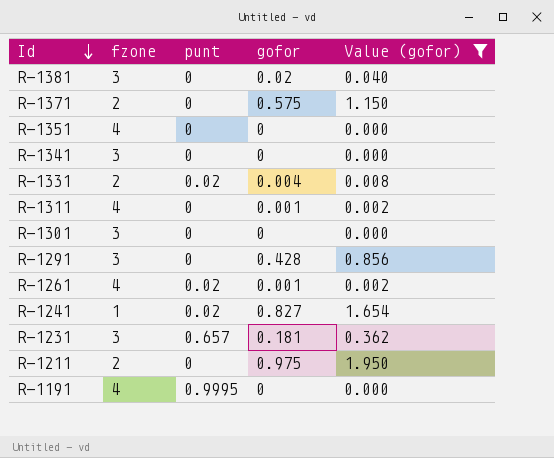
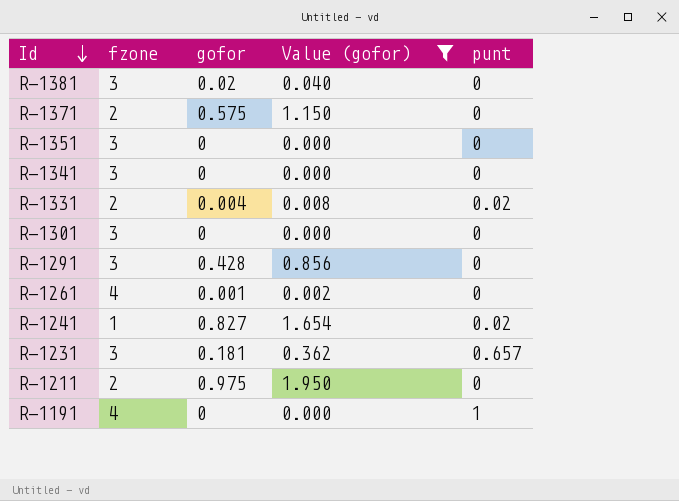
column punt | position: 3 -> 5
row R-1311: 4 | 0 | 0.001 | 0.002 -> none
R-1351 | fzone: 4 -> 3
R-1261 | punt: 0.02 -> 0
R-1191 | punt: 0.9995 -> 1

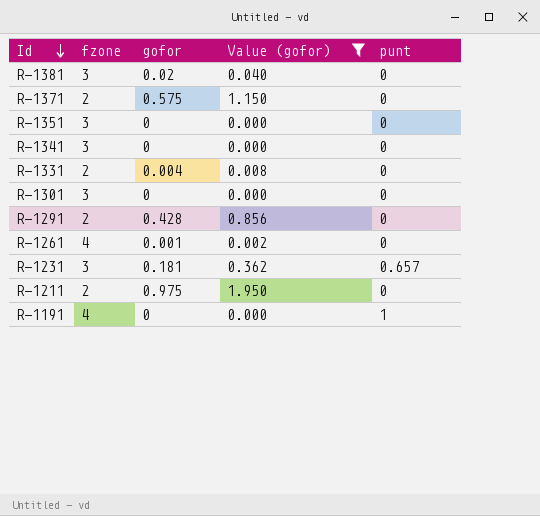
row R-1241: 1 | 0.827 | 1.654 | 0.02 -> none
R-1331 | punt: 0.02 -> 0
R-1291 | fzone: 3 -> 2

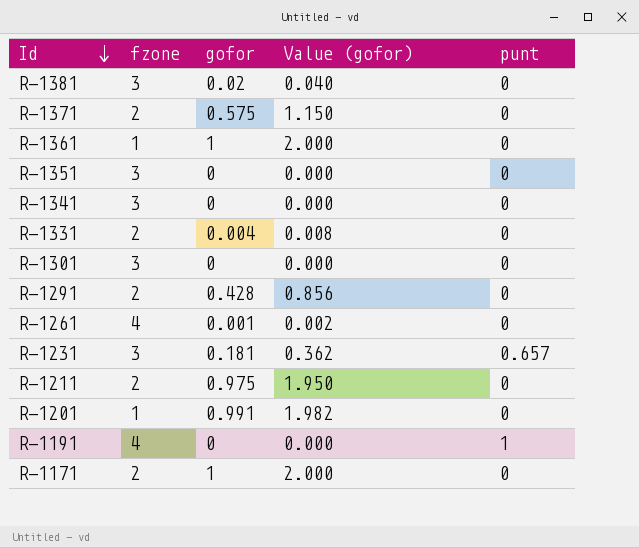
filter: Value (gofor) <= 1.950 -> none

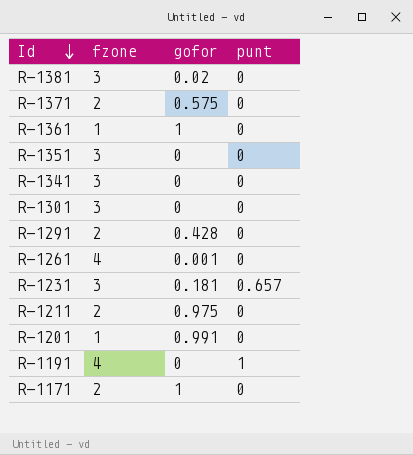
column Value (gofor) | formula: [gofor] * 2 -> none
row R-1331: 2 | 0.004 | 0.008 | 0 -> none

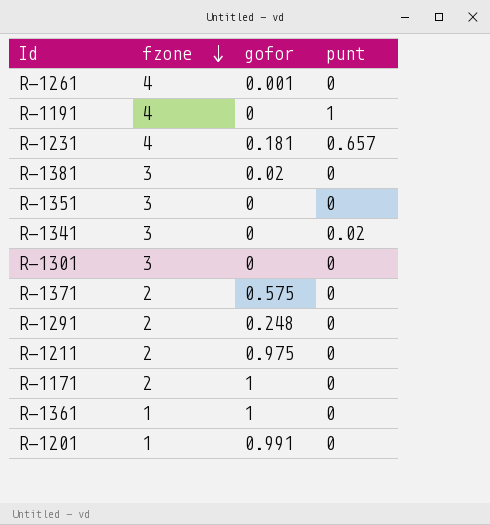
row order: Id descending -> fzone descending
R-1231 | fzone: 3 -> 4
R-1341 | punt: 0 -> 0.02
R-1291 | gofor: 0.428 -> 0.248

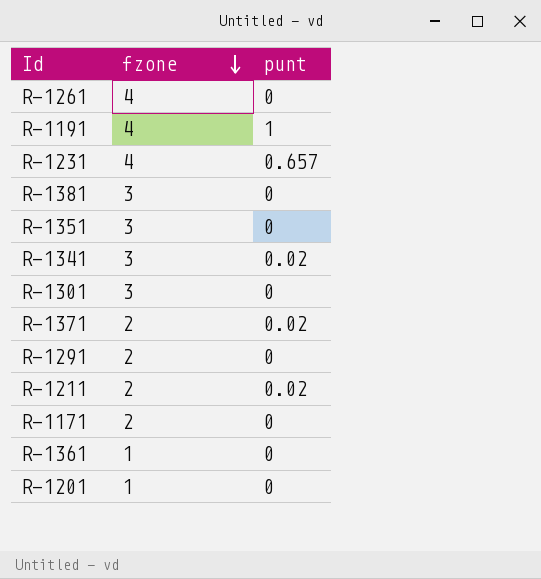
column gofor | position: 3 -> none
R-1371 | punt: 0 -> 0.02
R-1211 | punt: 0 -> 0.02

